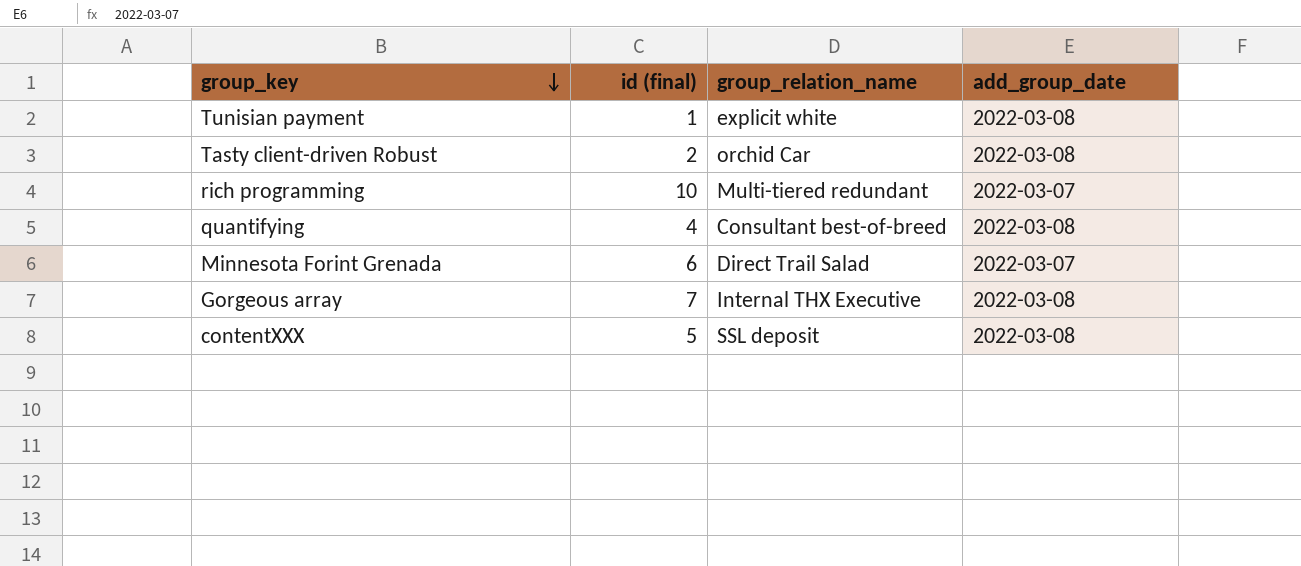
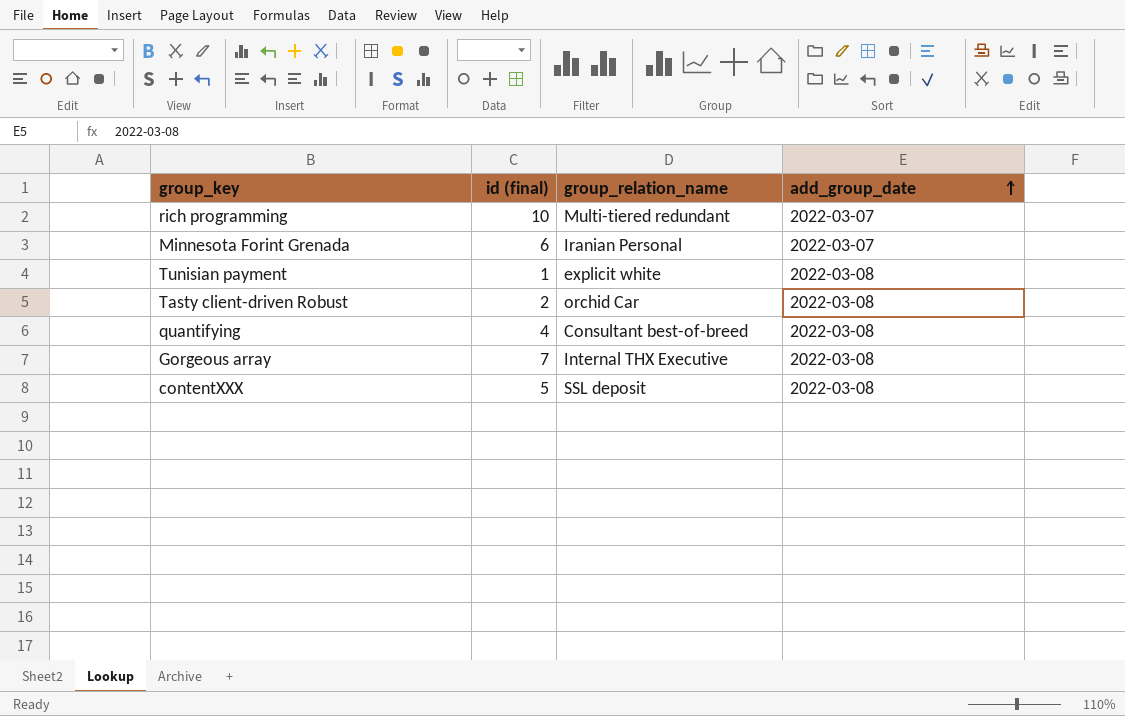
row order: group_key descending -> add_group_date ascending
Minnesota Forint Grenada | group_relation_name: Direct Trail Salad -> Iranian Personal

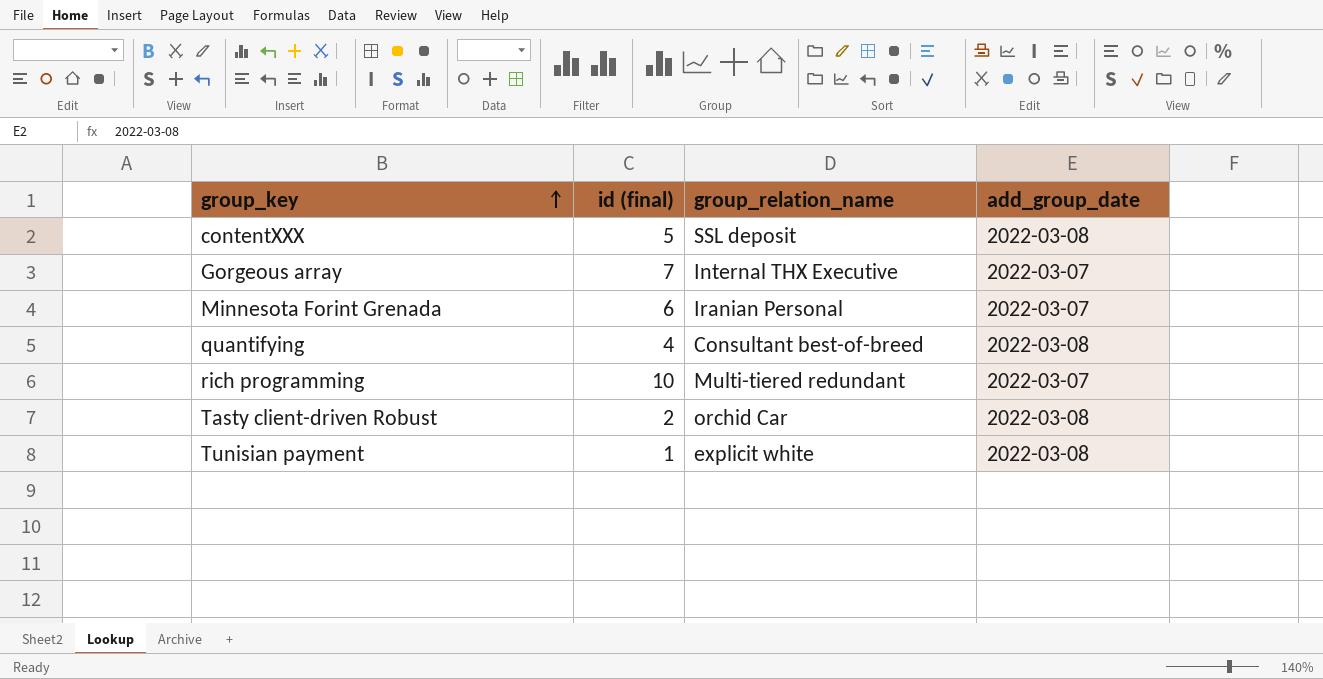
row order: add_group_date ascending -> group_key ascending
Gorgeous array | add_group_date: 2022-03-08 -> 2022-03-07

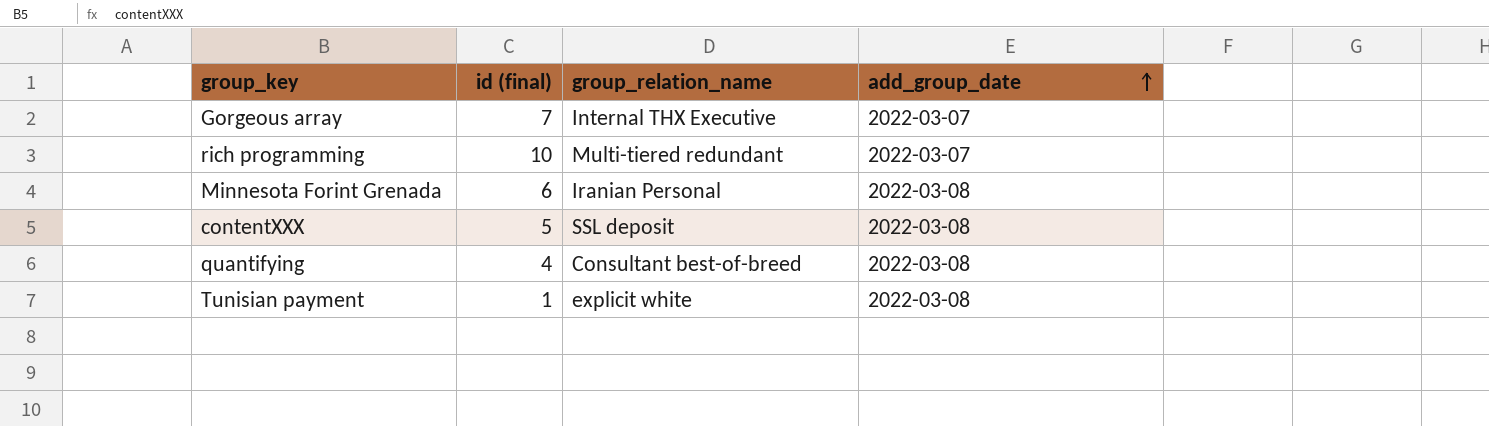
row order: group_key ascending -> add_group_date ascending
row Tasty client-driven Robust: 2 | orchid Car | 2022-03-08 -> none
Minnesota Forint Grenada | add_group_date: 2022-03-07 -> 2022-03-08

